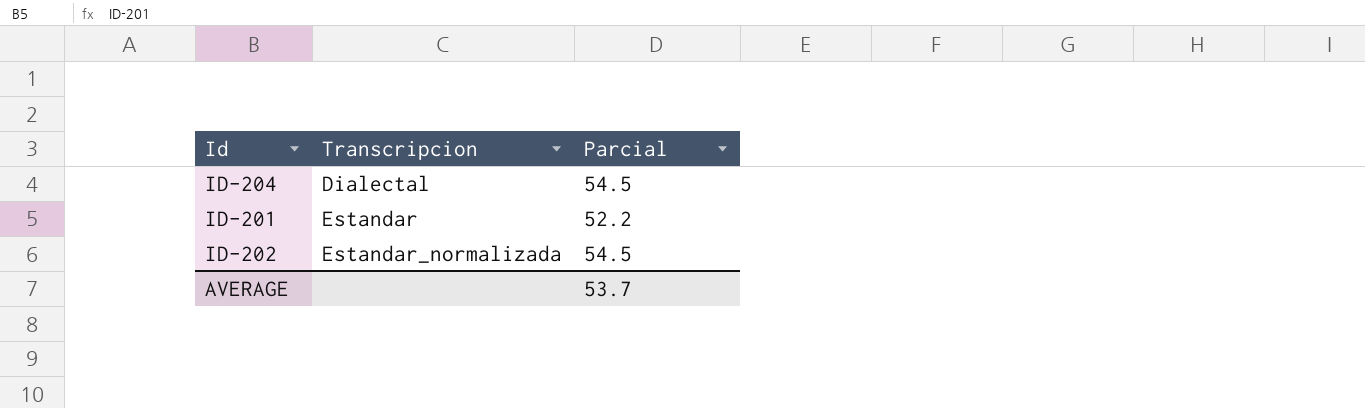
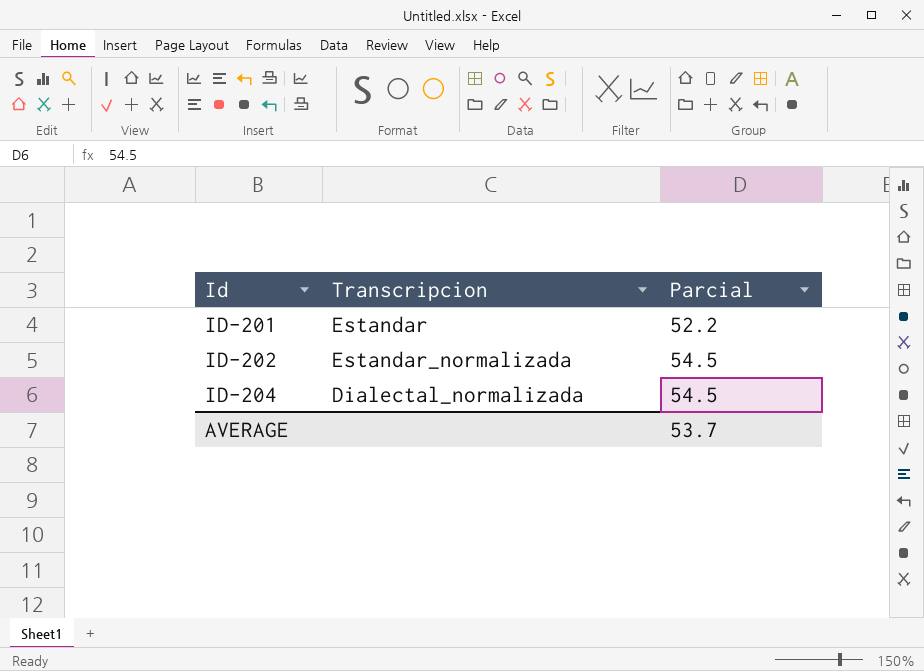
row order: Transcripcion ascending -> Id ascending
ID-204 | Transcripcion: Dialectal -> Dialectal_normalizada

